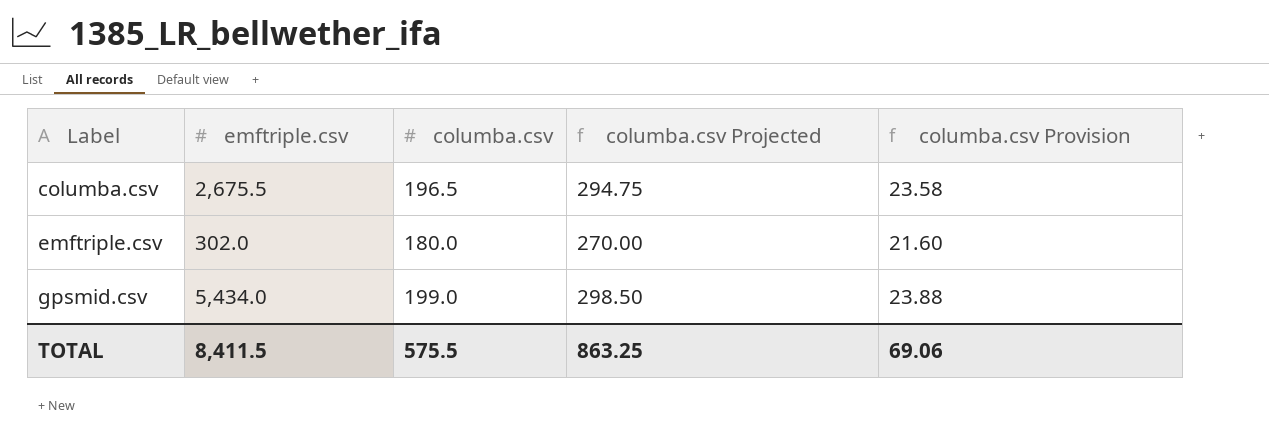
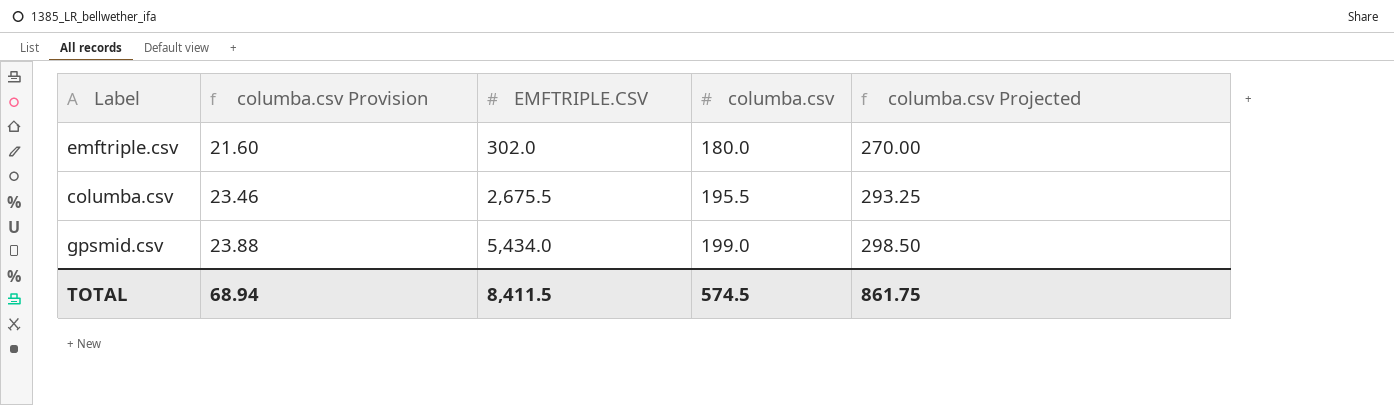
row order: Label ascending -> columba.csv Provision ascending
column columba.csv Provision | position: 5 -> 2
column name: emftriple.csv -> EMFTRIPLE.CSV
columba.csv | columba.csv Provision: 23.58 -> 23.46
columba.csv | columba.csv: 196.5 -> 195.5
columba.csv | columba.csv Projected: 294.75 -> 293.25
TOTAL | columba.csv Provision: 69.06 -> 68.94
TOTAL | columba.csv: 575.5 -> 574.5
TOTAL | columba.csv Projected: 863.25 -> 861.75

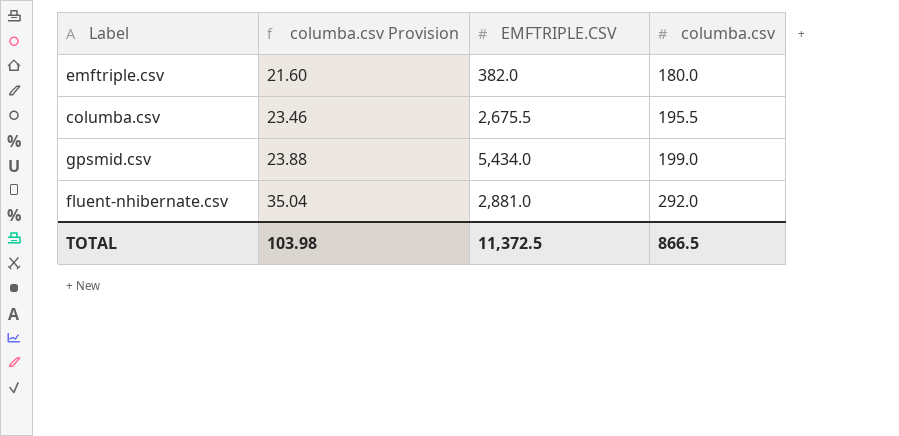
column columba.csv Projected | formula: [columba.csv] * 1.5 -> none
emftriple.csv | EMFTRIPLE.CSV: 302.0 -> 382.0
row fluent-nhibernate.csv: none -> 35.04 | 2,881.0 | 292.0
TOTAL | columba.csv Provision: 68.94 -> 103.98
TOTAL | EMFTRIPLE.CSV: 8,411.5 -> 11,372.5
TOTAL | columba.csv: 574.5 -> 866.5

